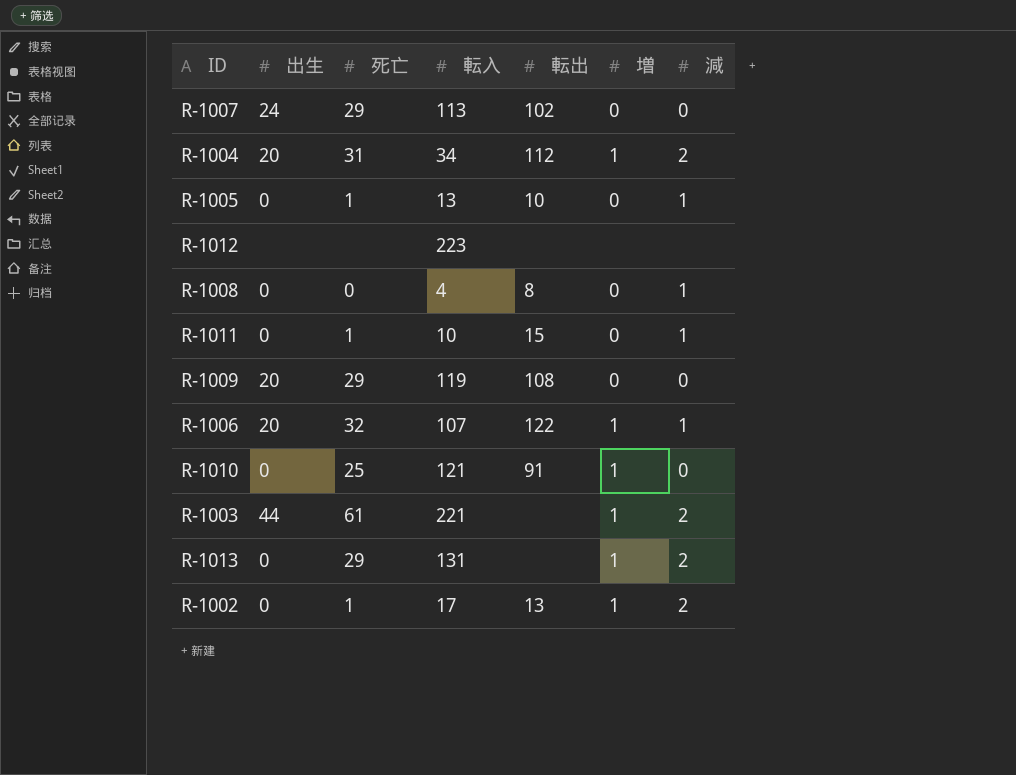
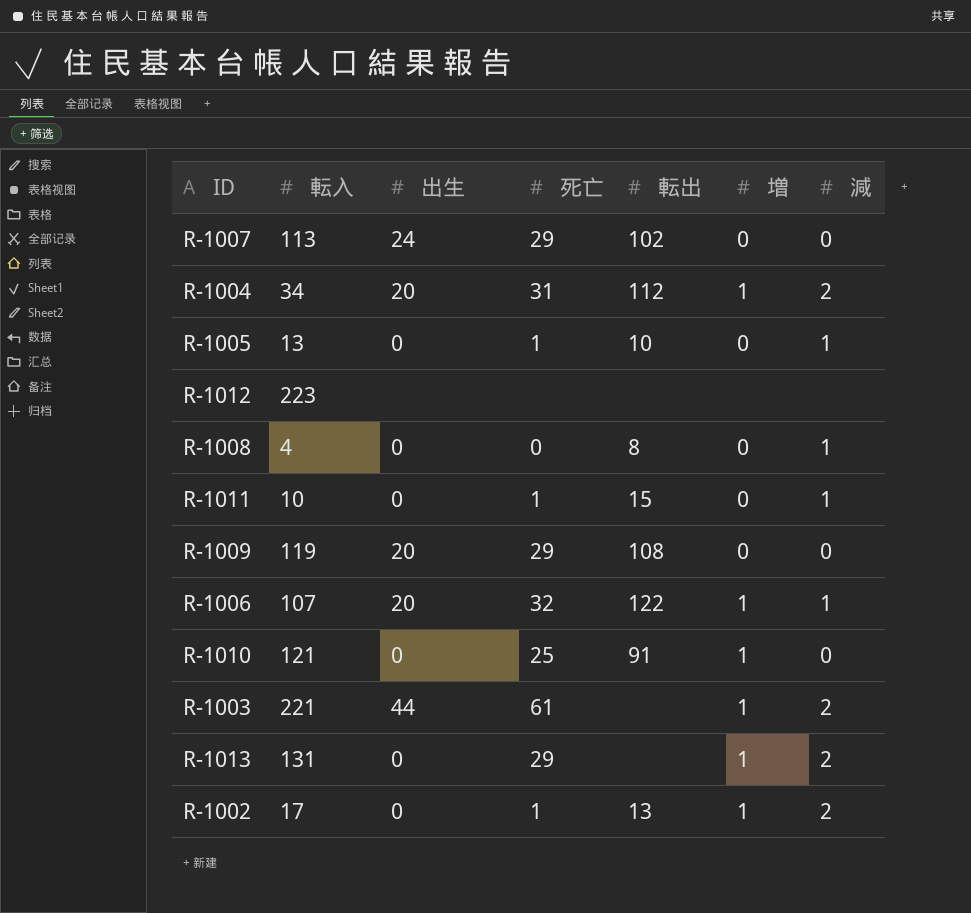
column 転入 | position: 4 -> 2

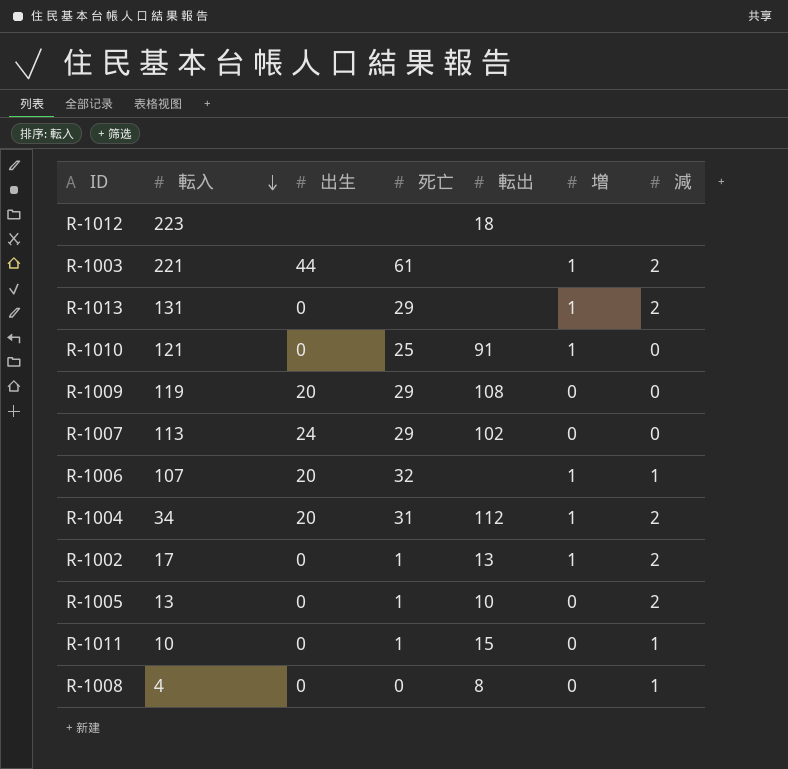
row order: none -> 転入 descending
R-1012 | 転出: none -> 18
R-1006 | 転出: 122 -> none
R-1005 | 減: 1 -> 2

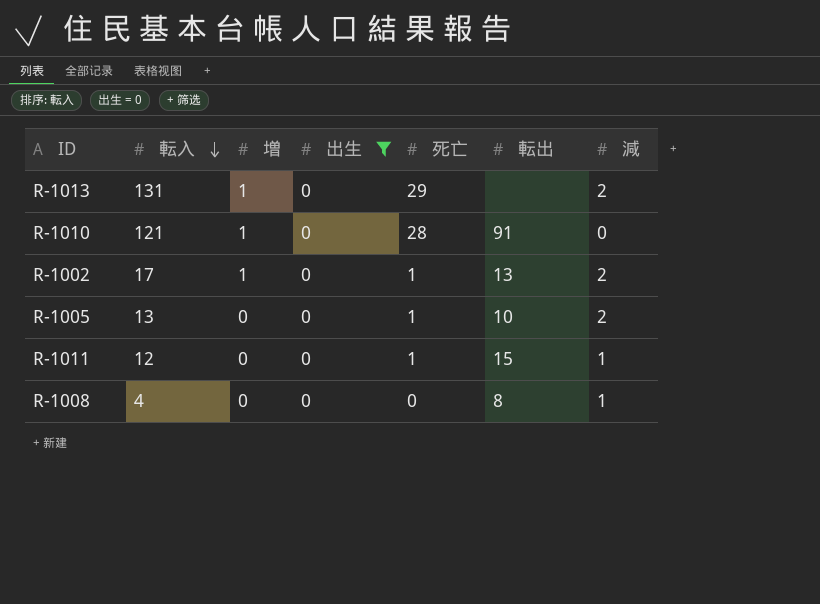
filter: none -> 出生 = 0
column 増 | position: 6 -> 3
R-1010 | 死亡: 25 -> 28
R-1011 | 転入: 10 -> 12

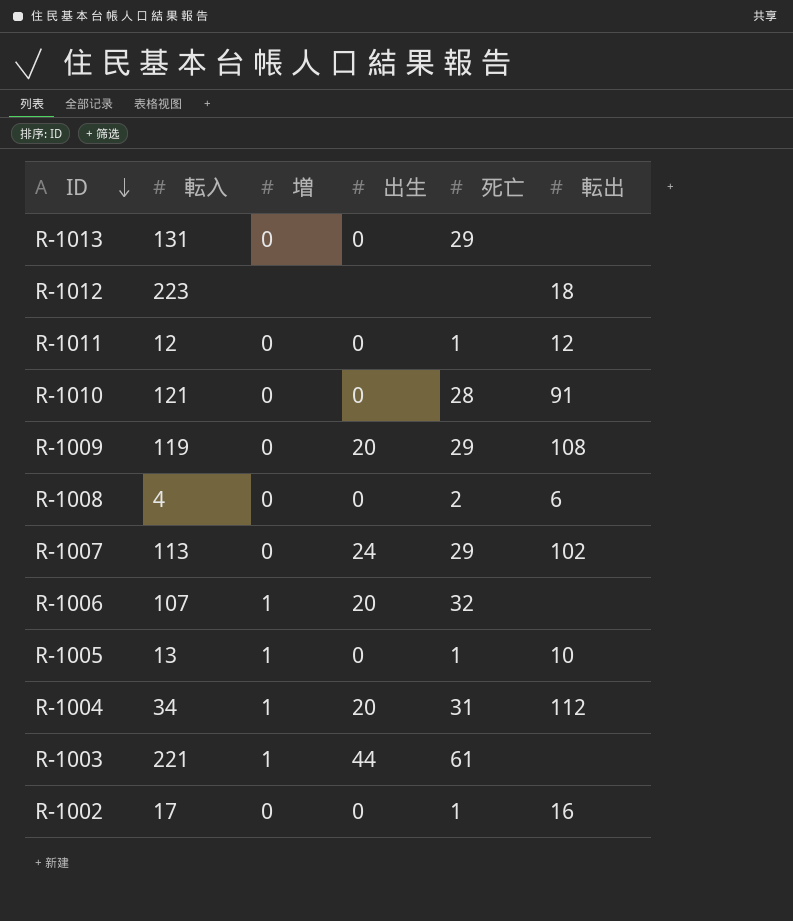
filter: 出生 = 0 -> none
row order: 転入 descending -> ID descending
column 減 | position: 7 -> none
R-1013 | 増: 1 -> 0
R-1011 | 転出: 15 -> 12
R-1010 | 増: 1 -> 0
R-1008 | 死亡: 0 -> 2
R-1008 | 転出: 8 -> 6
R-1005 | 増: 0 -> 1
R-1002 | 増: 1 -> 0
R-1002 | 転出: 13 -> 16

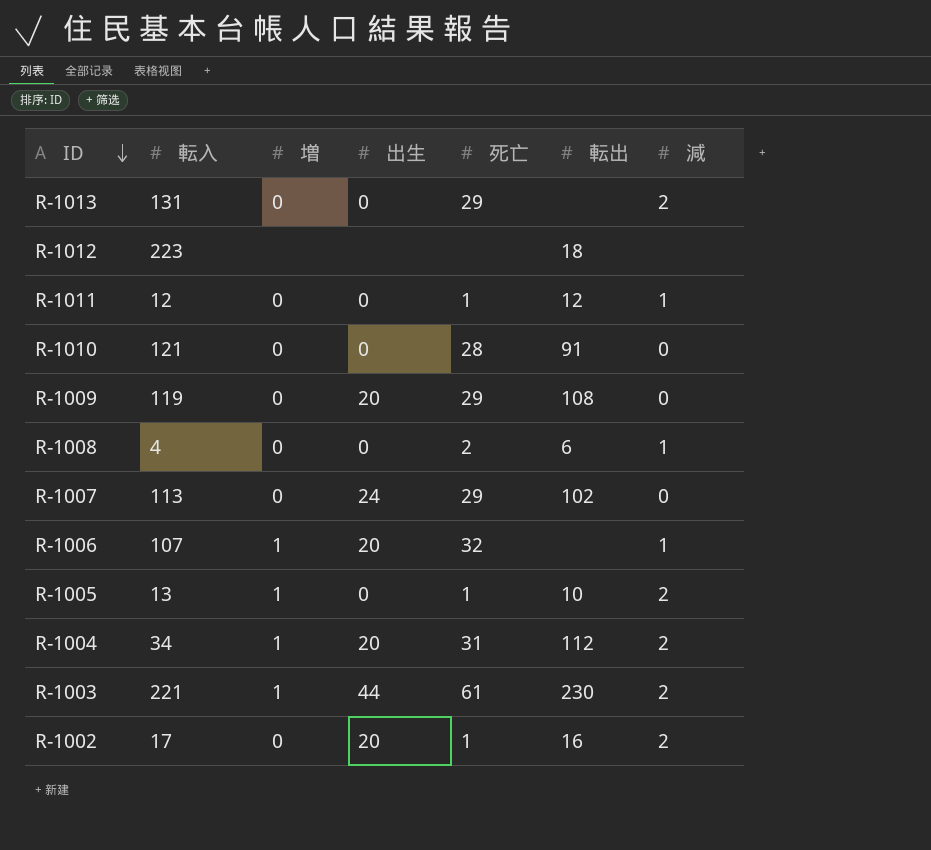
column 減 | position: none -> 7
R-1003 | 転出: none -> 230
R-1002 | 出生: 0 -> 20

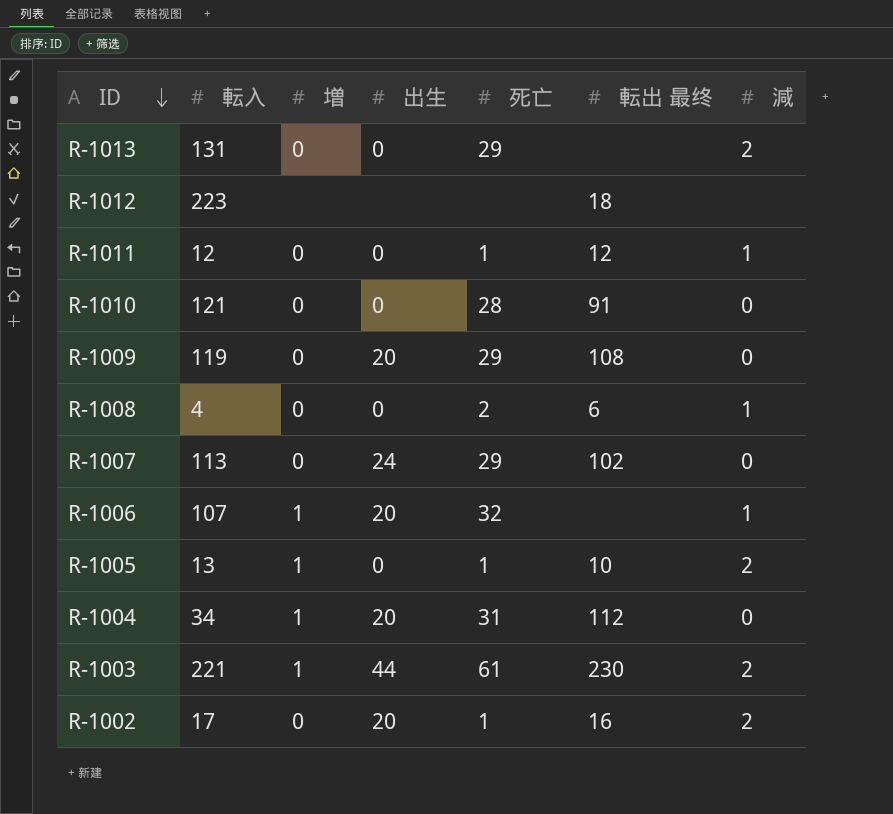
column name: 転出 -> 転出 最终
R-1004 | 減: 2 -> 0

